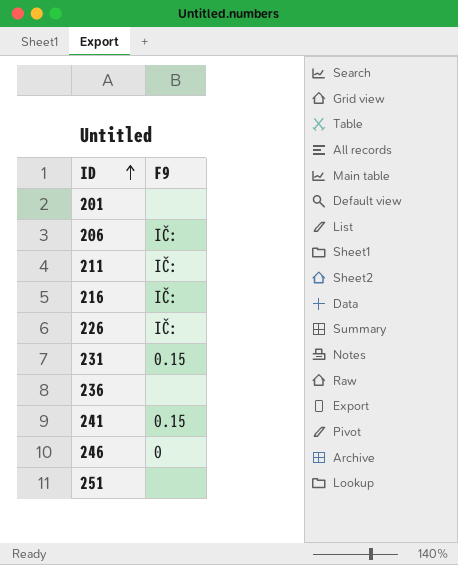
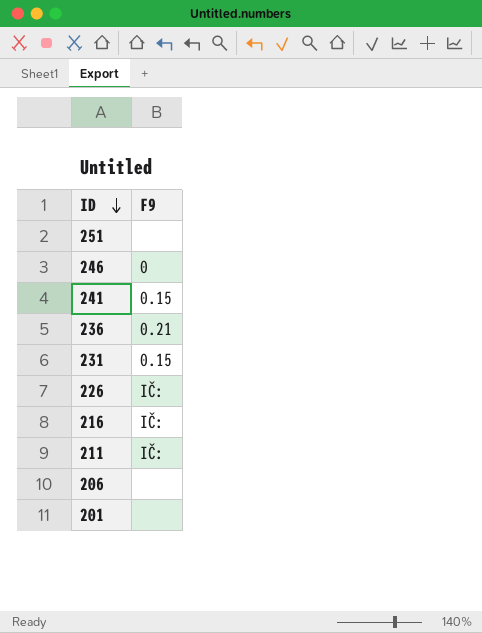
row order: ID ascending -> ID descending
236 | F9: none -> 0.21
206 | F9: IČ: -> none

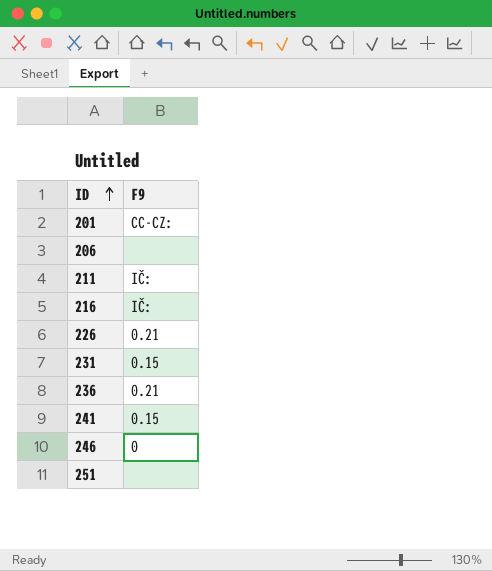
row order: ID descending -> ID ascending
201 | F9: none -> CC-CZ:
226 | F9: IČ: -> 0.21

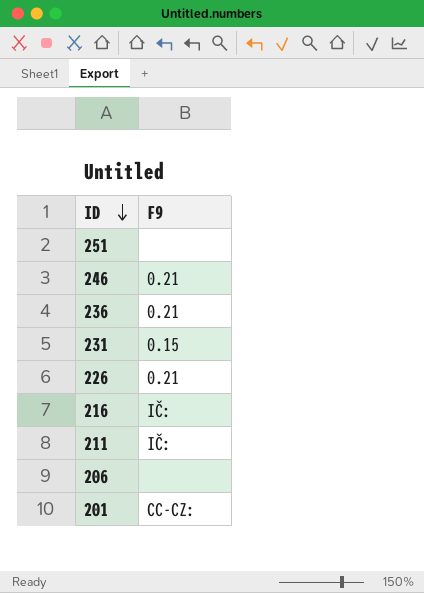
row order: ID ascending -> ID descending
row 241: 0.15 -> none
246 | F9: 0 -> 0.21

